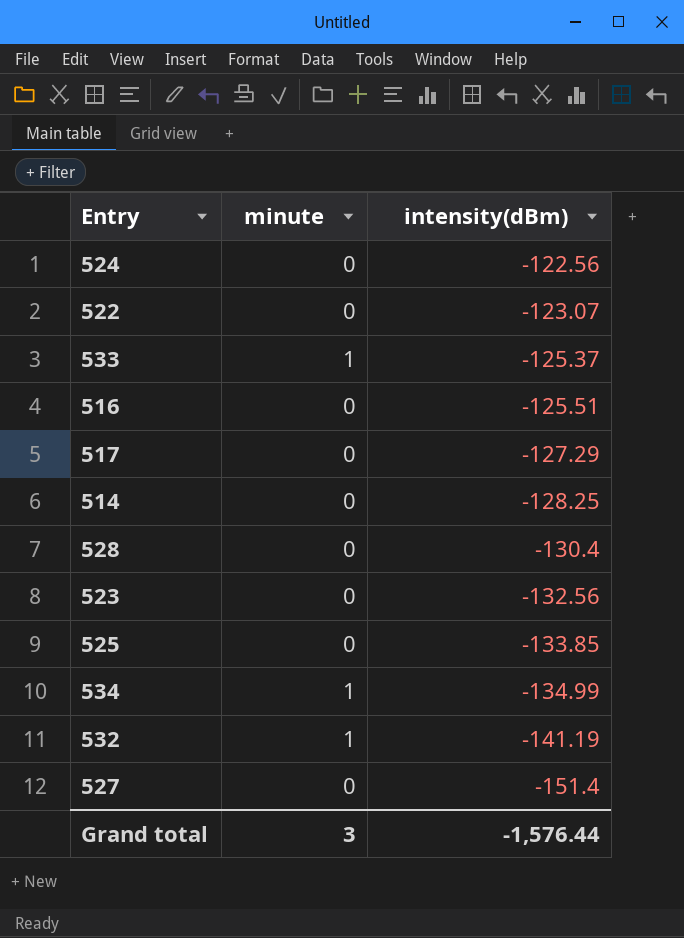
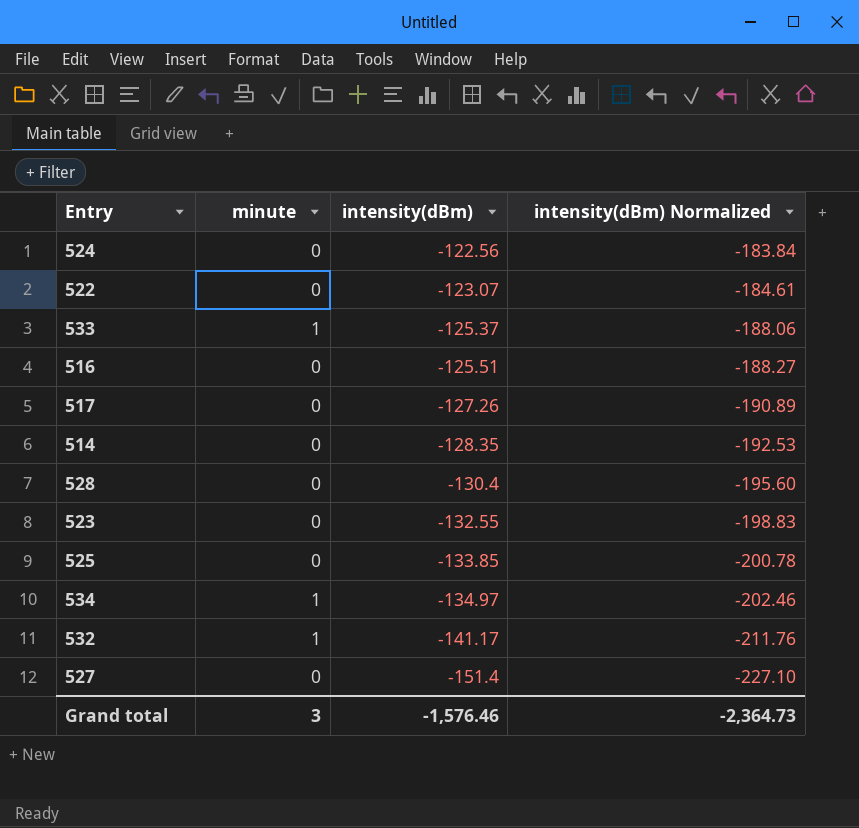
column intensity(dBm) Normalized | formula: none -> [intensity(dBm)] * 1.5
517 | intensity(dBm): -127.29 -> -127.26
514 | intensity(dBm): -128.25 -> -128.35
523 | intensity(dBm): -132.56 -> -132.55
534 | intensity(dBm): -134.99 -> -134.97
532 | intensity(dBm): -141.19 -> -141.17
Grand total | intensity(dBm): -1,576.44 -> -1,576.46

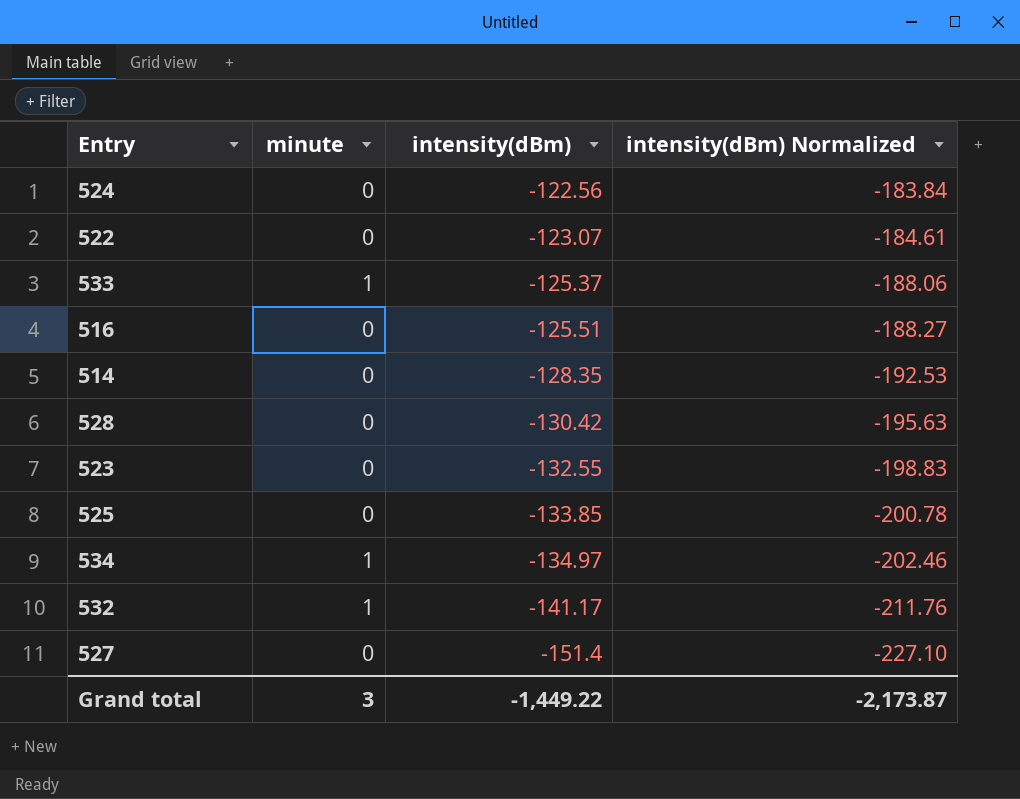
row 517: 0 | -127.26 | -190.89 -> none
528 | intensity(dBm): -130.4 -> -130.42
528 | intensity(dBm) Normalized: -195.60 -> -195.63
Grand total | intensity(dBm): -1,576.46 -> -1,449.22
Grand total | intensity(dBm) Normalized: -2,364.73 -> -2,173.87

